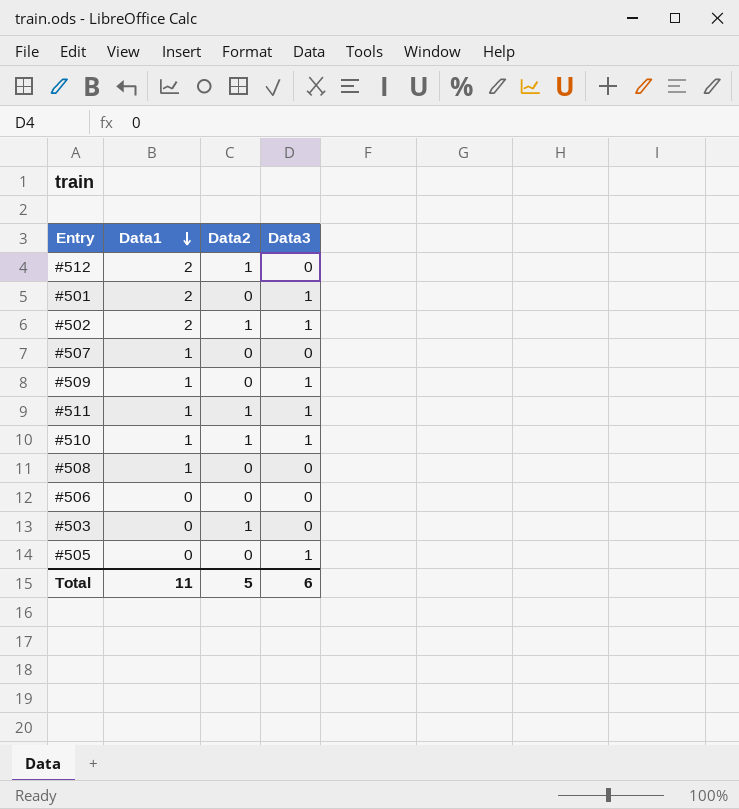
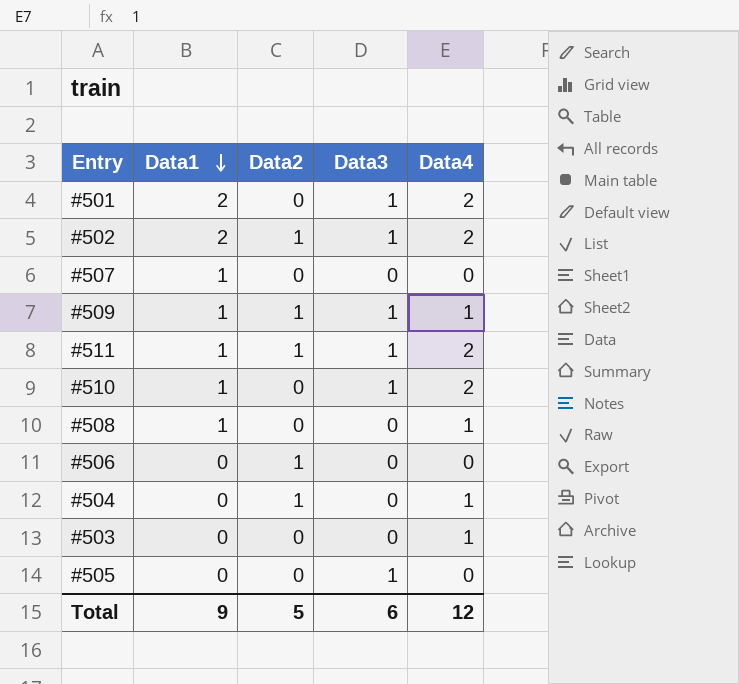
column Data4 | position: none -> 5
row #512: 2 | 1 | 0 -> none
#509 | Data2: 0 -> 1
#510 | Data2: 1 -> 0
#506 | Data2: 0 -> 1
row #504: none -> 0 | 1 | 0 | 1
#503 | Data2: 1 -> 0
Total | Data1: 11 -> 9

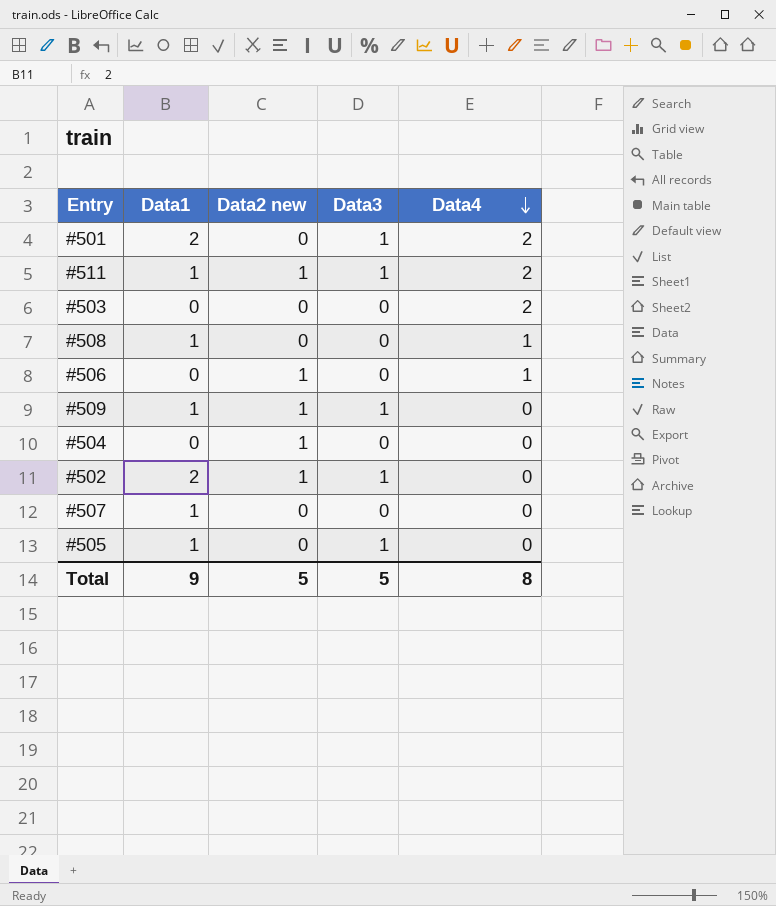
row order: Data1 descending -> Data4 descending
column name: Data2 -> Data2 new
row #510: 1 | 0 | 1 | 2 -> none
#503 | Data4: 1 -> 2
#506 | Data4: 0 -> 1
#509 | Data4: 1 -> 0
#504 | Data4: 1 -> 0
#502 | Data4: 2 -> 0
#505 | Data1: 0 -> 1
Total | Data3: 6 -> 5
Total | Data4: 12 -> 8

